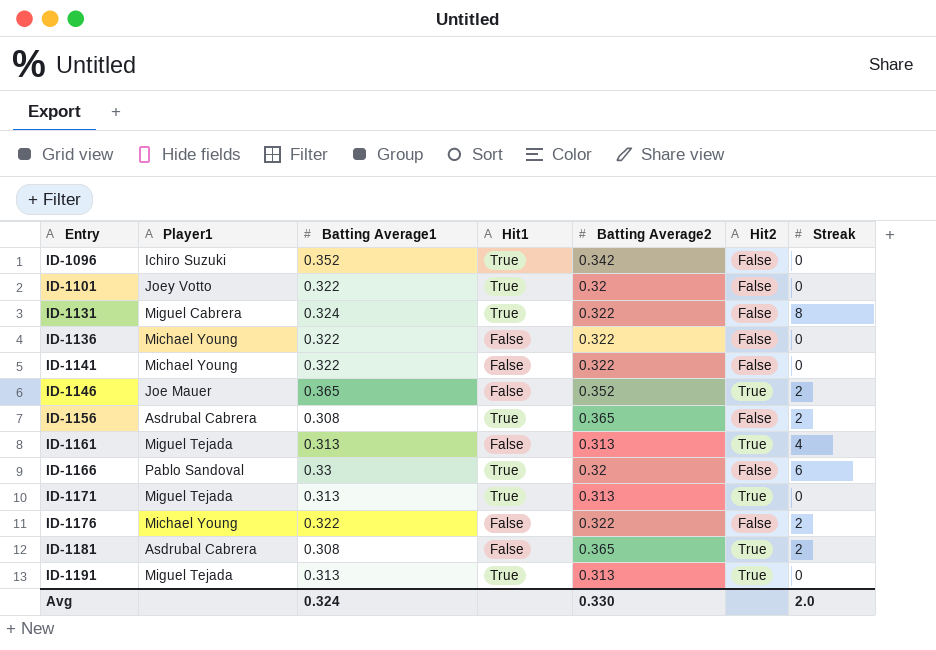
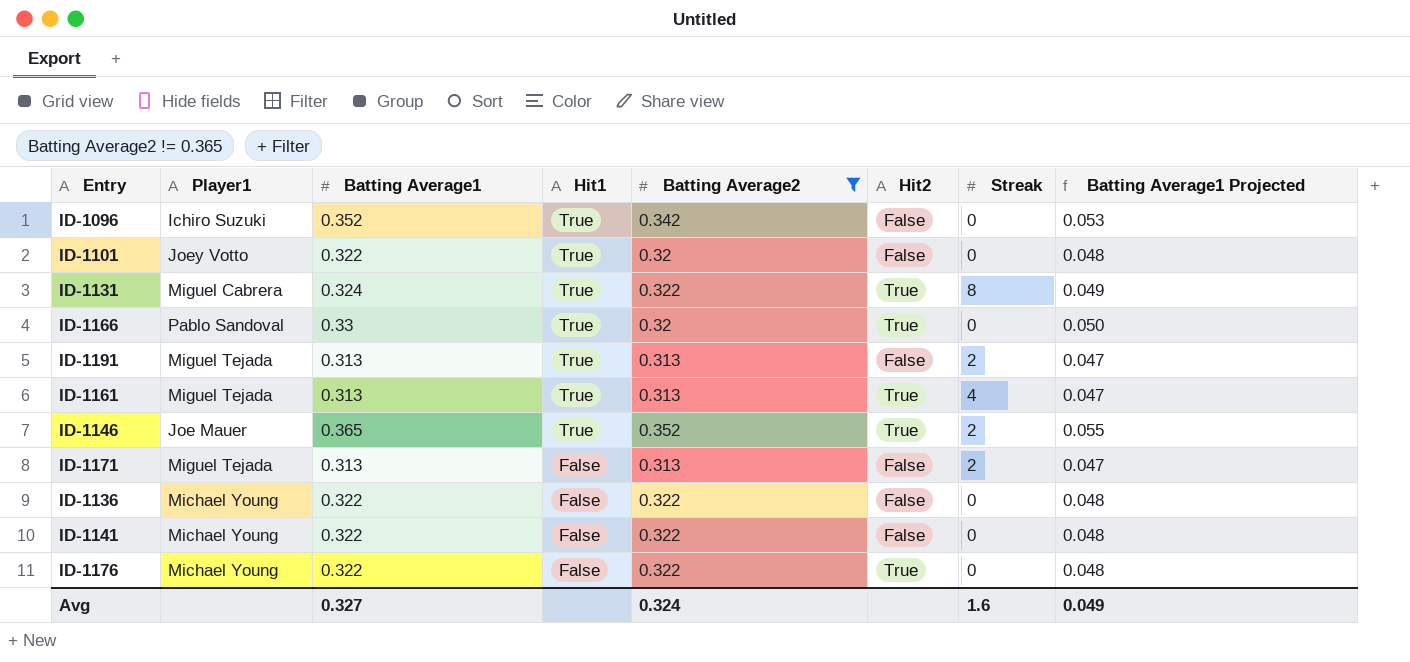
filter: none -> Batting Average2 != 0.365
row order: Entry ascending -> Hit1 descending
column Batting Average1 Projected | formula: none -> [Batting Average1] * 0.15
ID-1131 | Hit2: False -> True
ID-1166 | Hit2: False -> True
ID-1166 | Streak: 6 -> 0
ID-1191 | Hit2: True -> False
ID-1191 | Streak: 0 -> 2
ID-1161 | Hit1: False -> True
ID-1146 | Hit1: False -> True
ID-1171 | Hit1: True -> False
ID-1171 | Hit2: True -> False
ID-1171 | Streak: 0 -> 2
ID-1176 | Hit2: False -> True
ID-1176 | Streak: 2 -> 0
Avg | Batting Average1: 0.324 -> 0.327
Avg | Batting Average2: 0.330 -> 0.324
Avg | Streak: 2.0 -> 1.6

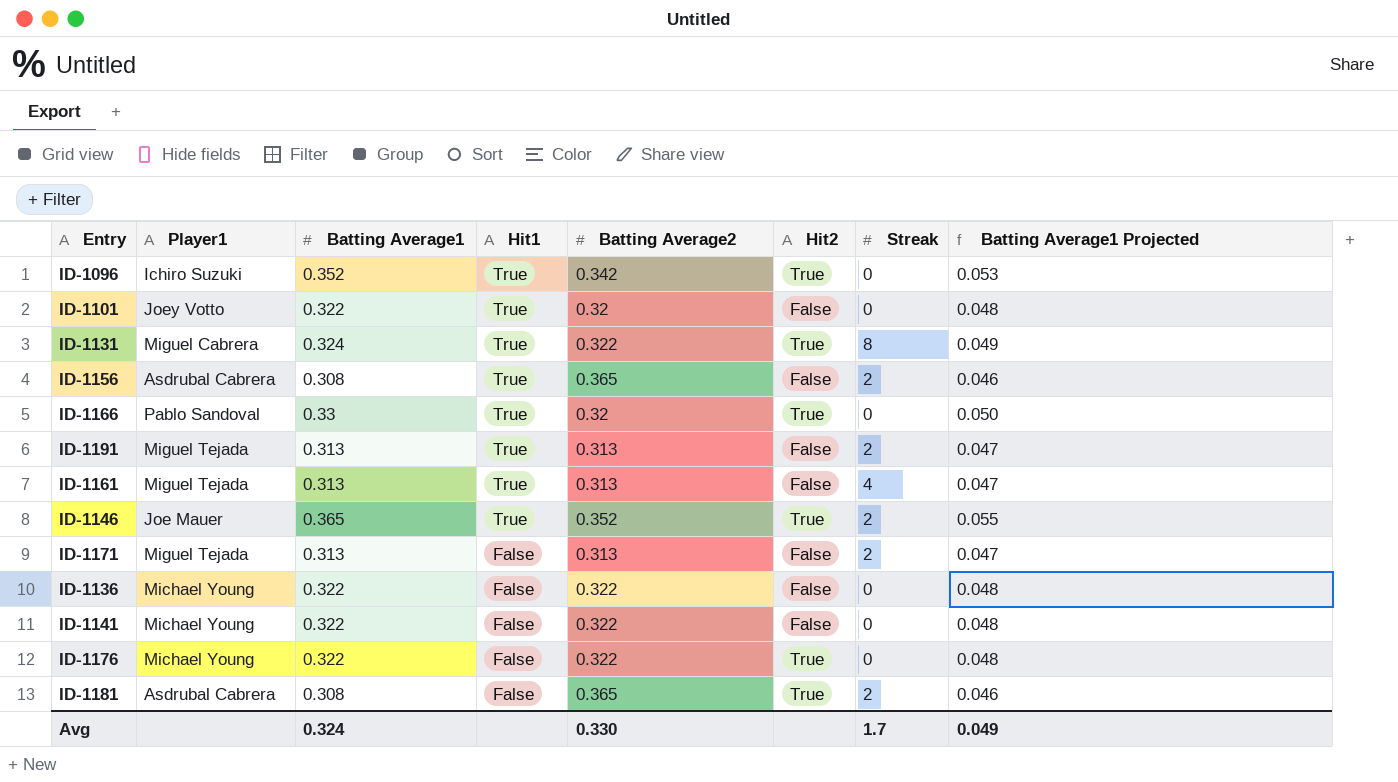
filter: Batting Average2 != 0.365 -> none
ID-1096 | Hit2: False -> True
ID-1161 | Hit2: True -> False
Avg | Batting Average1: 0.327 -> 0.324
Avg | Batting Average2: 0.324 -> 0.330
Avg | Streak: 1.6 -> 1.7

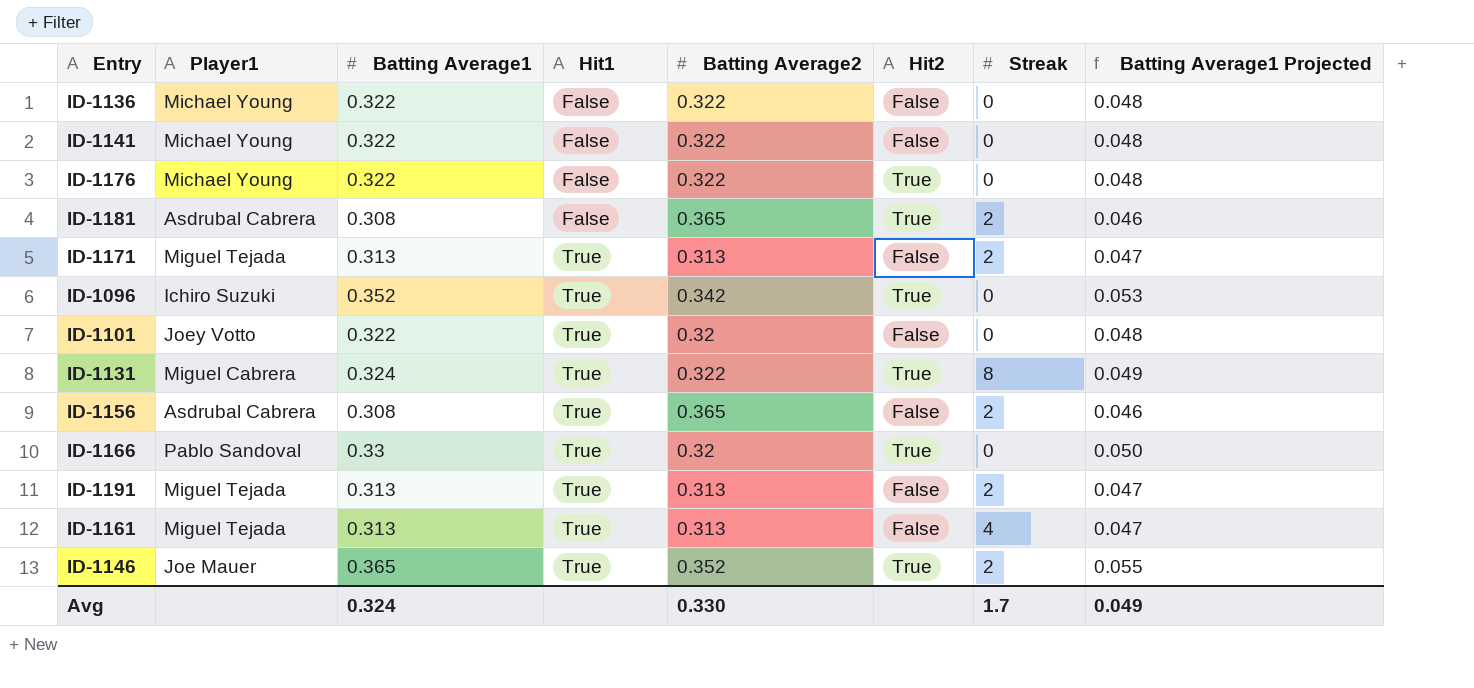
row order: Hit1 descending -> Hit1 ascending
ID-1171 | Hit1: False -> True

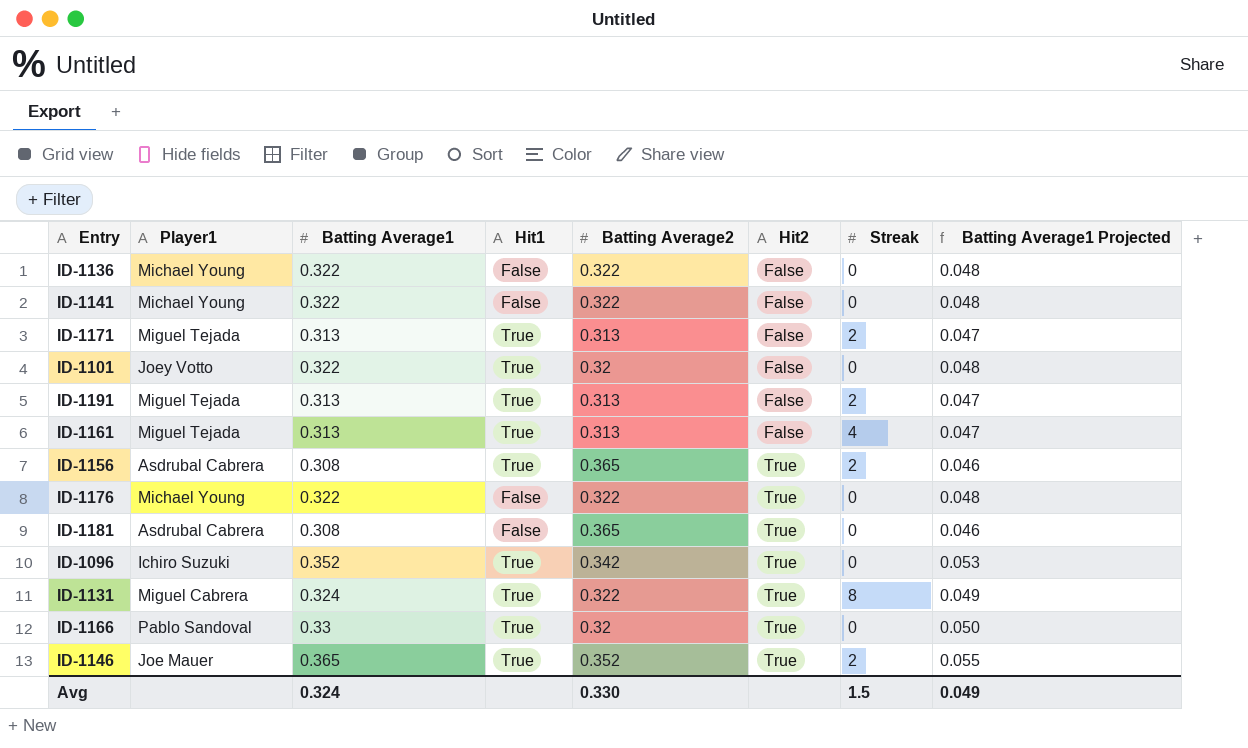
row order: Hit1 ascending -> Hit2 ascending
ID-1156 | Hit2: False -> True
ID-1181 | Streak: 2 -> 0
Avg | Streak: 1.7 -> 1.5

